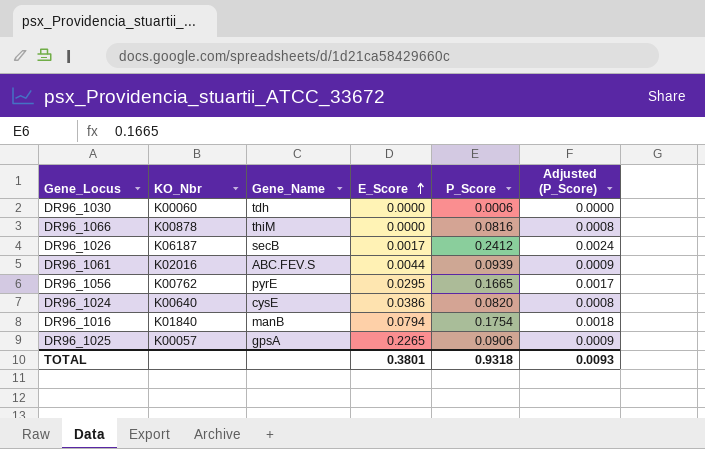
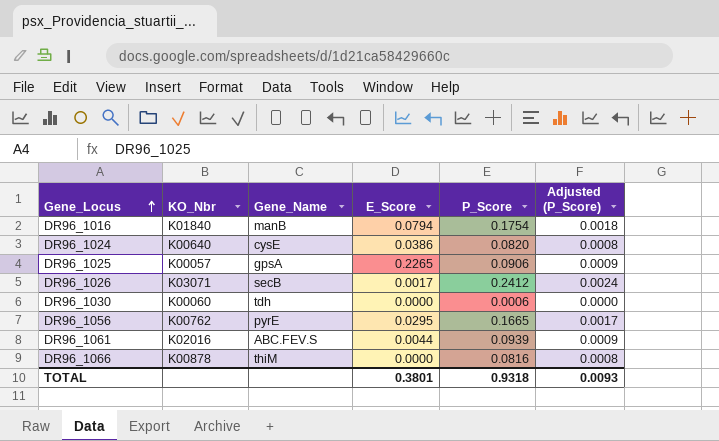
row order: E_Score ascending -> Gene_Locus ascending
DR96_1026 | KO_Nbr: K06187 -> K03071

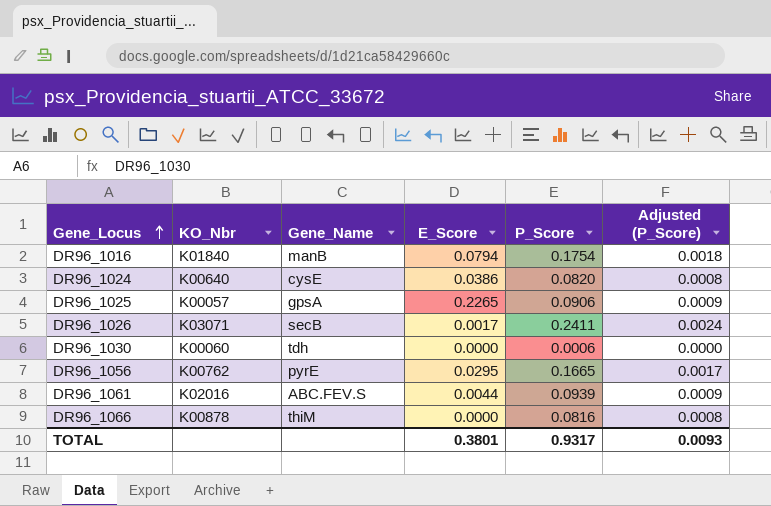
DR96_1026 | P_Score: 0.2412 -> 0.2411
TOTAL | P_Score: 0.9318 -> 0.9317

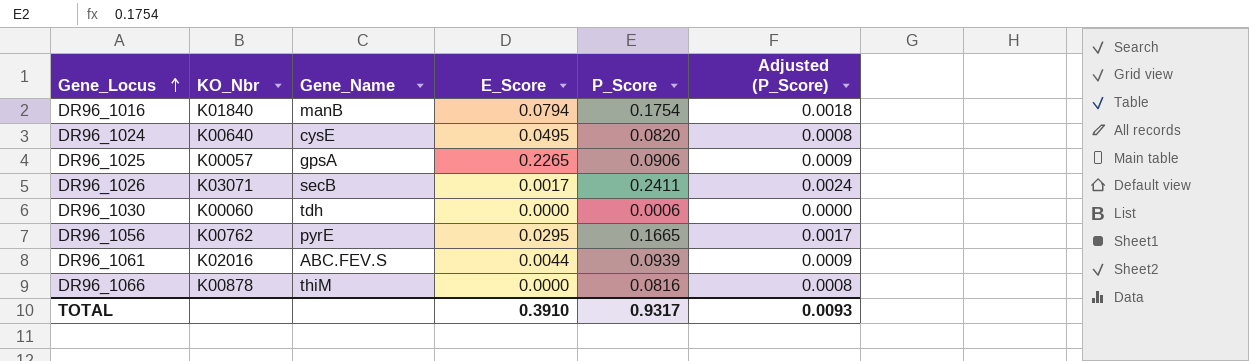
DR96_1024 | E_Score: 0.0386 -> 0.0495
TOTAL | E_Score: 0.3801 -> 0.3910

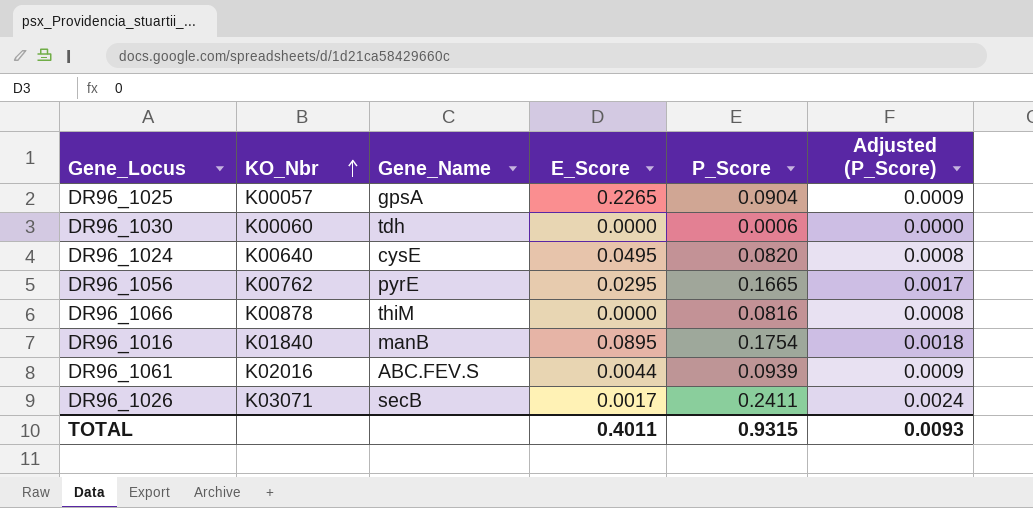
row order: Gene_Locus ascending -> KO_Nbr ascending
DR96_1025 | P_Score: 0.0906 -> 0.0904
DR96_1016 | E_Score: 0.0794 -> 0.0895
TOTAL | E_Score: 0.3910 -> 0.4011
TOTAL | P_Score: 0.9317 -> 0.9315

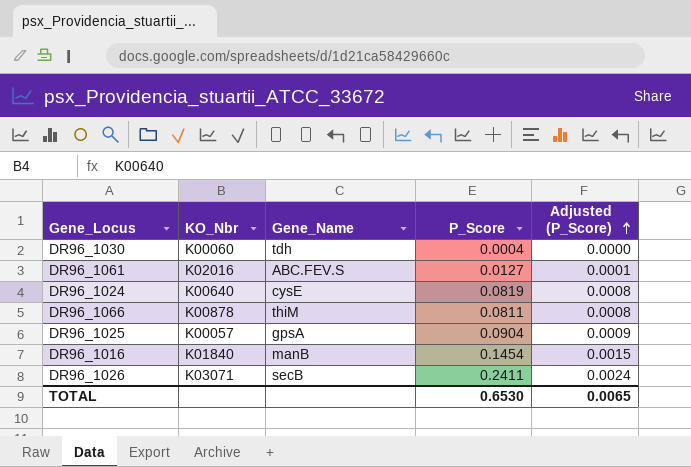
row order: KO_Nbr ascending -> Adjusted (P_Score) ascending
column E_Score | position: 4 -> none
row DR96_1056: K00762 | pyrE | 0.0295 | 0.1665 | 0.0017 -> none
DR96_1030 | P_Score: 0.0006 -> 0.0004
DR96_1061 | P_Score: 0.0939 -> 0.0127
DR96_1061 | Adjusted (P_Score): 0.0009 -> 0.0001
DR96_1024 | P_Score: 0.0820 -> 0.0819
DR96_1066 | P_Score: 0.0816 -> 0.0811
DR96_1016 | P_Score: 0.1754 -> 0.1454
DR96_1016 | Adjusted (P_Score): 0.0018 -> 0.0015
TOTAL | P_Score: 0.9315 -> 0.6530
TOTAL | Adjusted (P_Score): 0.0093 -> 0.0065

